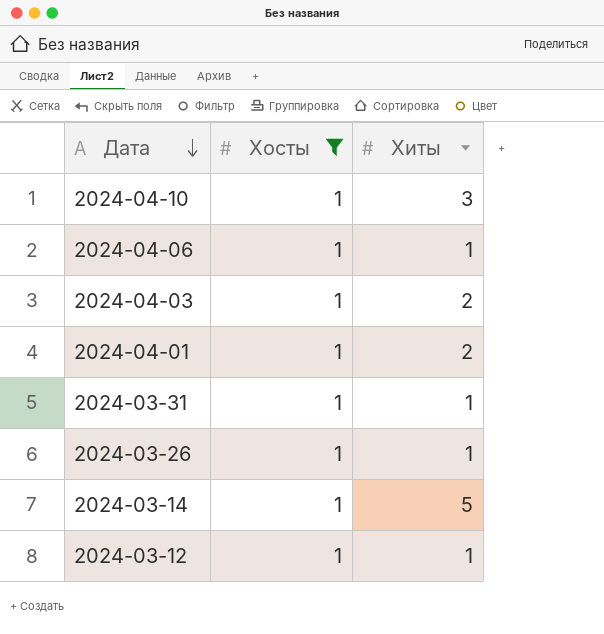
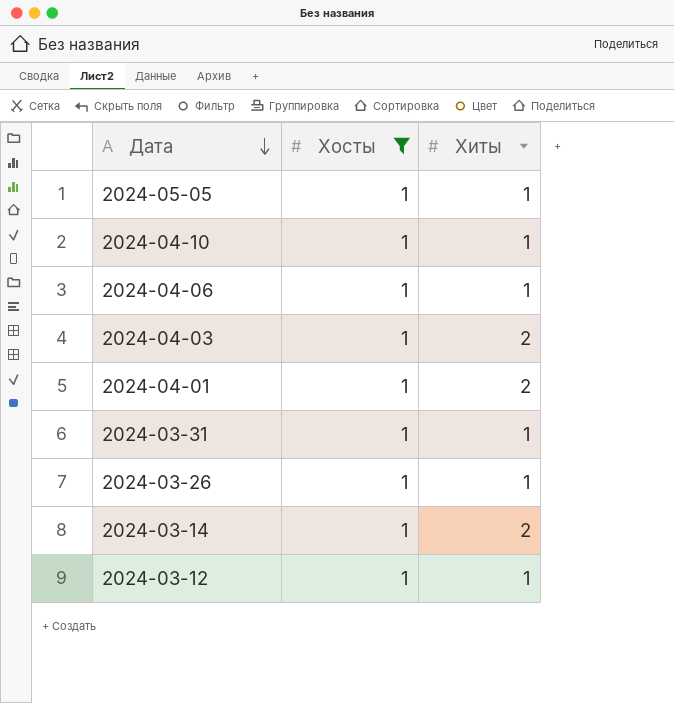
row 2024-05-05: none -> 1 | 1
2024-04-10 | Хиты: 3 -> 1
2024-03-14 | Хиты: 5 -> 2

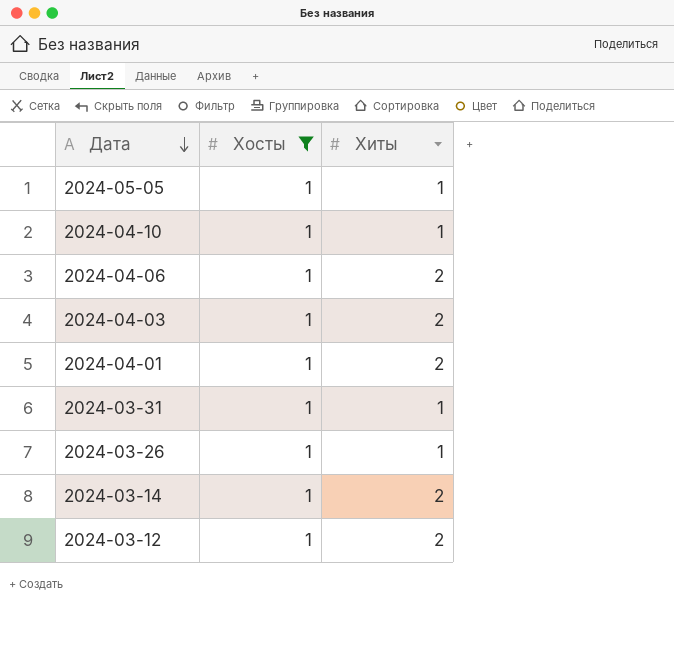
2024-04-06 | Хиты: 1 -> 2
2024-03-12 | Хиты: 1 -> 2

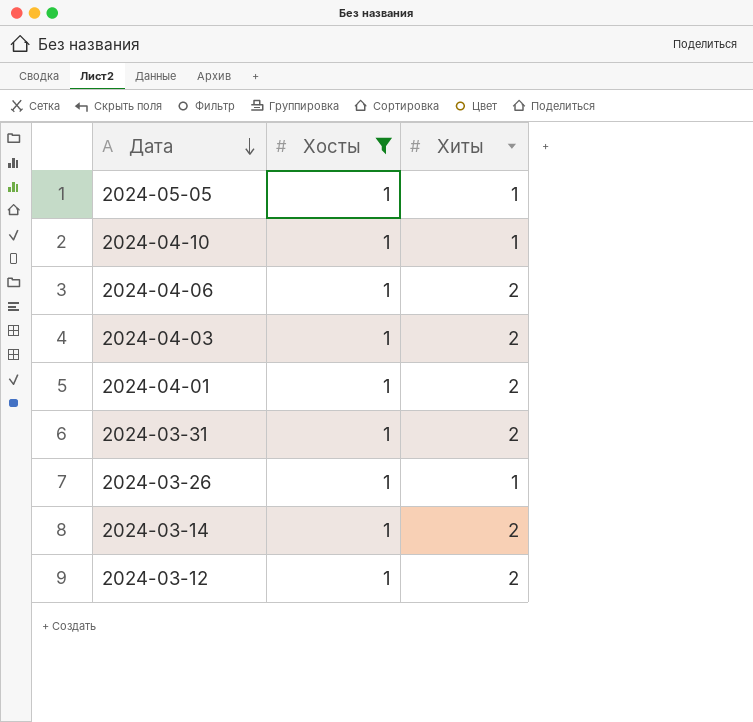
2024-03-31 | Хиты: 1 -> 2

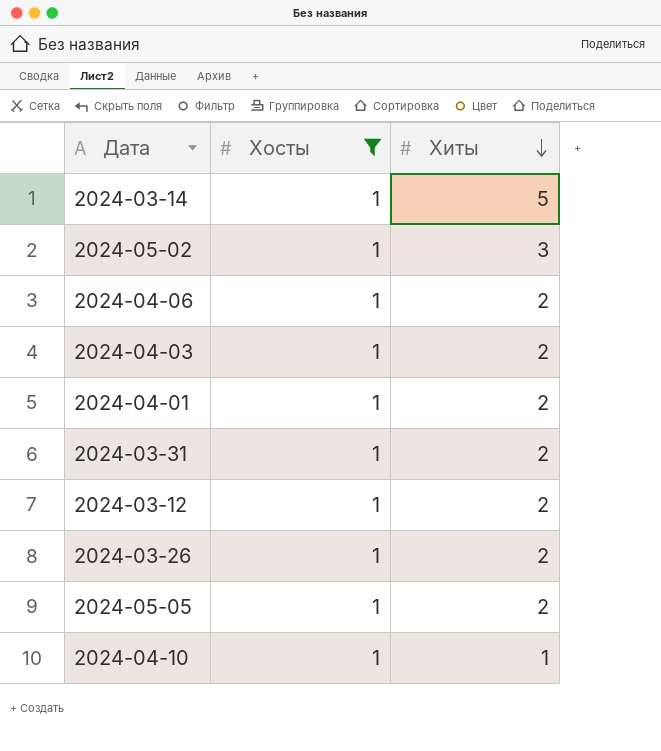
row order: Дата descending -> Хиты descending
2024-03-14 | Хиты: 2 -> 5
row 2024-05-02: none -> 1 | 3
2024-03-26 | Хиты: 1 -> 2
2024-05-05 | Хиты: 1 -> 2

